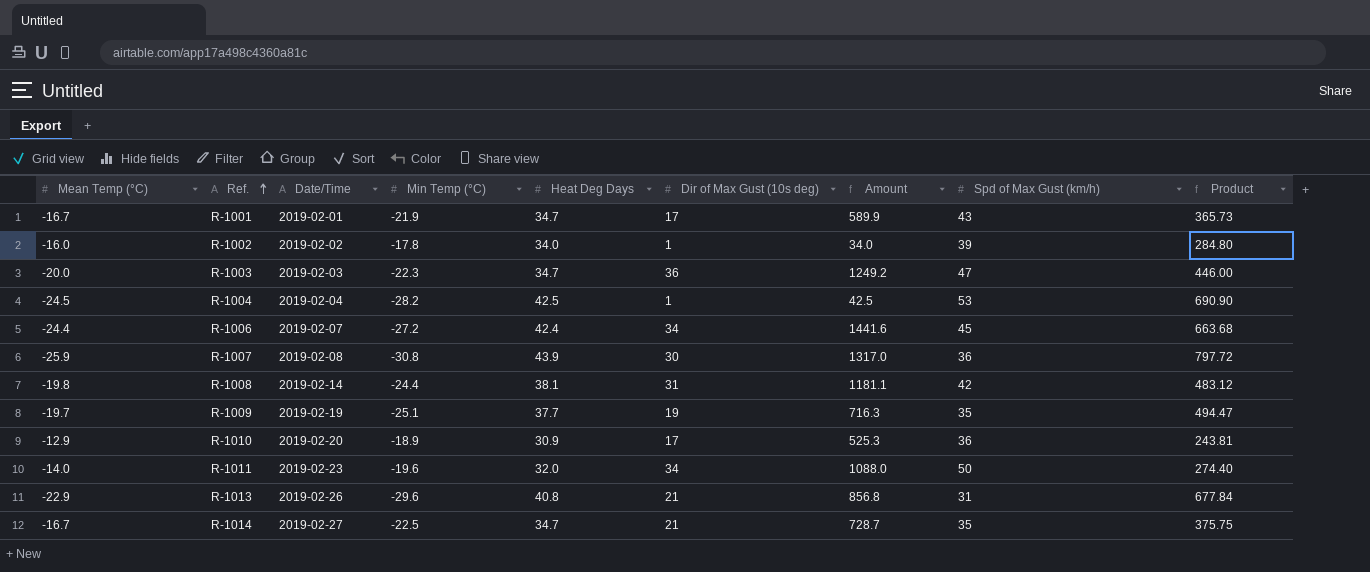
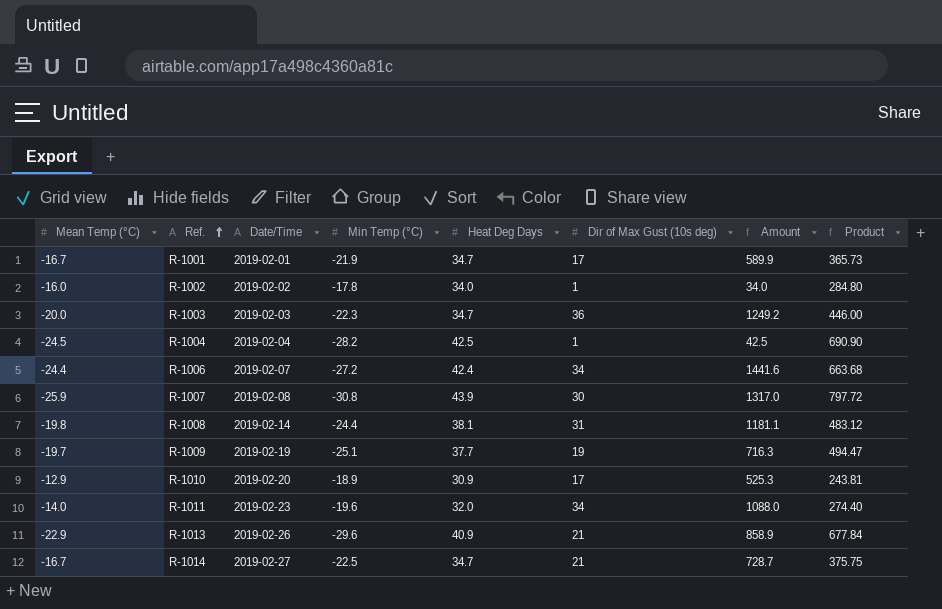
column Spd of Max Gust (km/h) | position: 8 -> none
R-1013 | Heat Deg Days: 40.8 -> 40.9
R-1013 | Amount: 856.8 -> 858.9

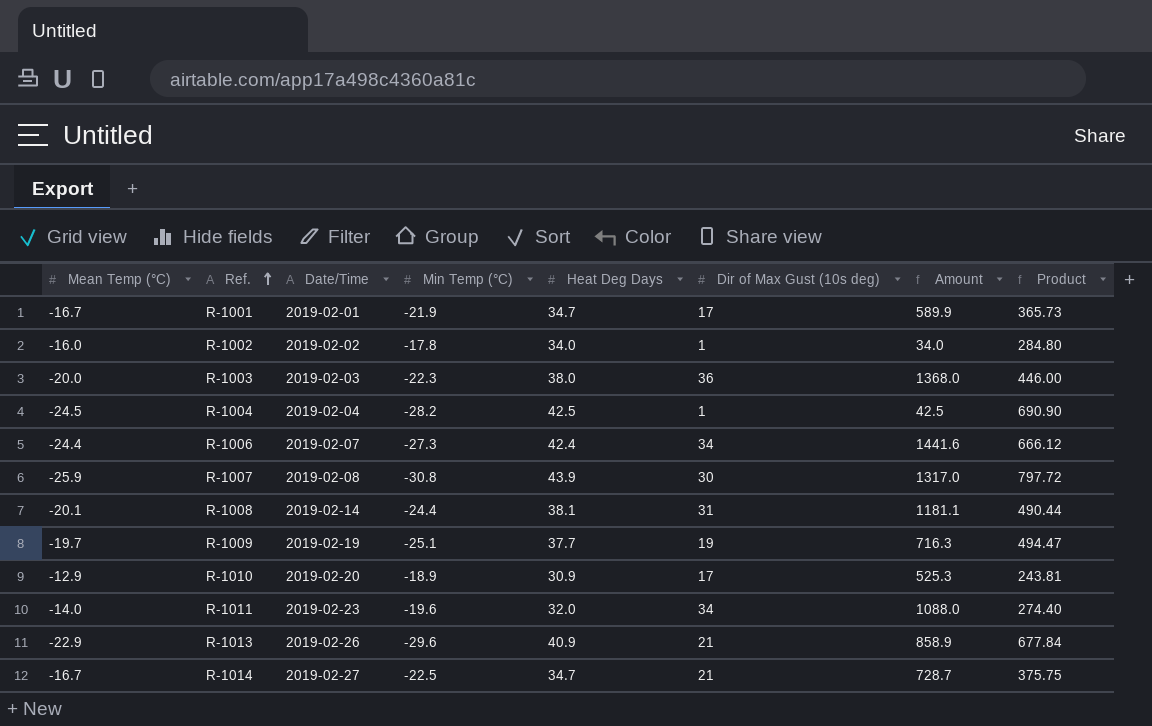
R-1003 | Heat Deg Days: 34.7 -> 38.0
R-1003 | Amount: 1249.2 -> 1368.0
R-1006 | Min Temp (°C): -27.2 -> -27.3
R-1006 | Product: 663.68 -> 666.12
R-1008 | Mean Temp (°C): -19.8 -> -20.1
R-1008 | Product: 483.12 -> 490.44

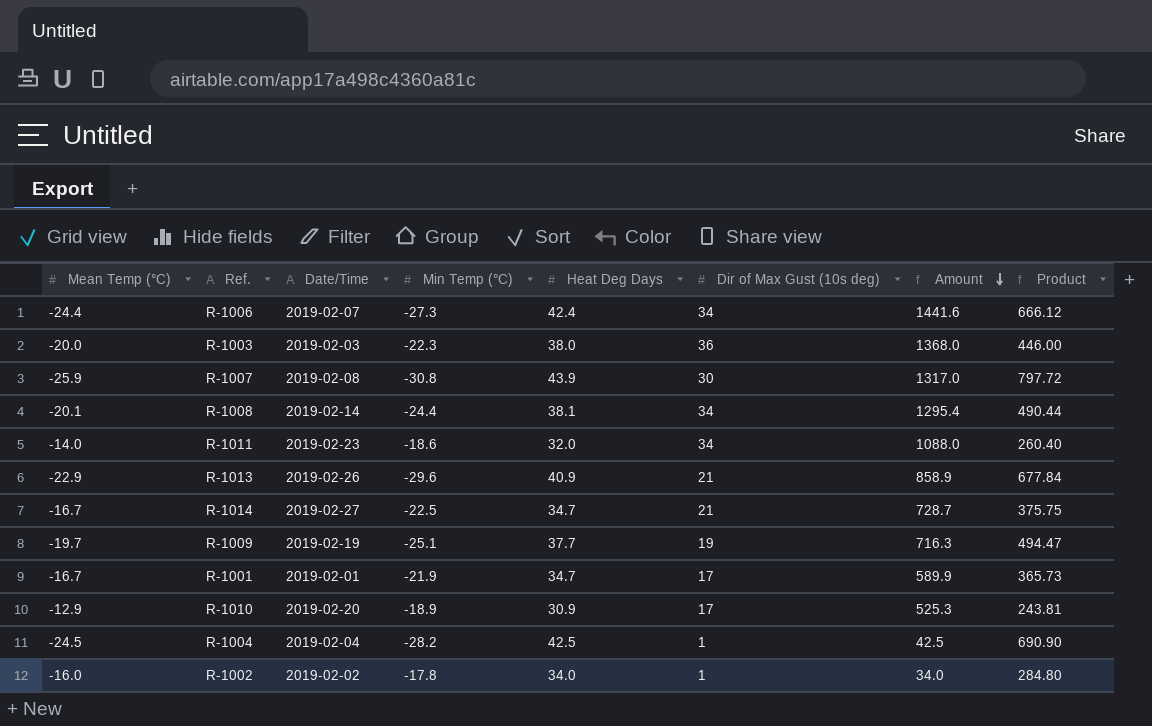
row order: Ref. ascending -> Amount descending
R-1008 | Dir of Max Gust (10s deg): 31 -> 34
R-1008 | Amount: 1181.1 -> 1295.4
R-1011 | Min Temp (°C): -19.6 -> -18.6
R-1011 | Product: 274.40 -> 260.40

